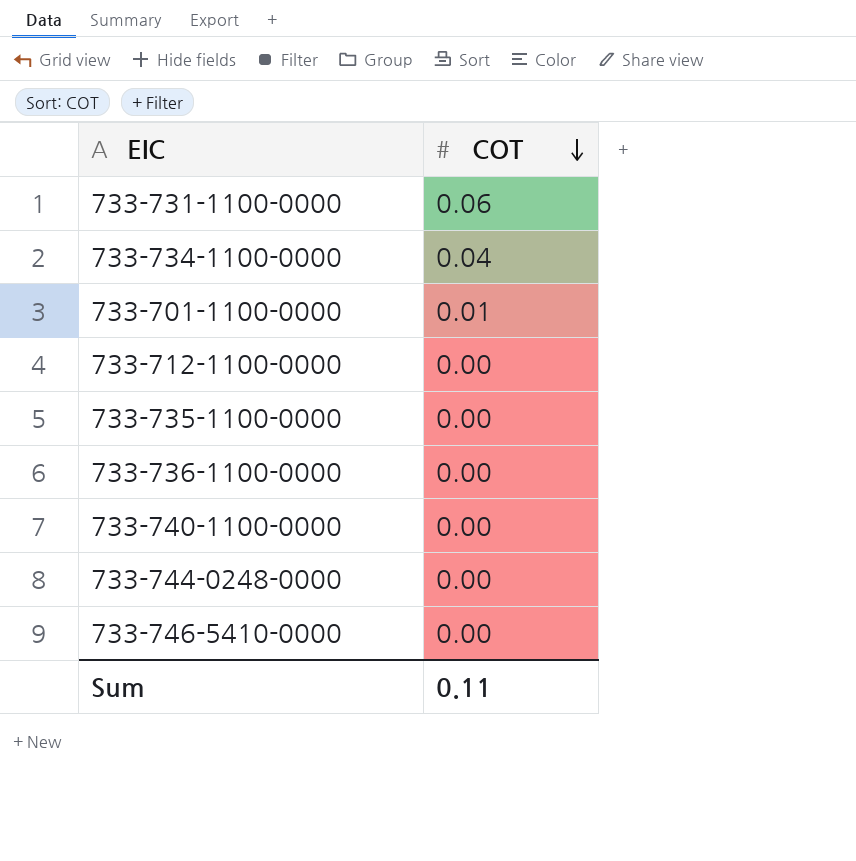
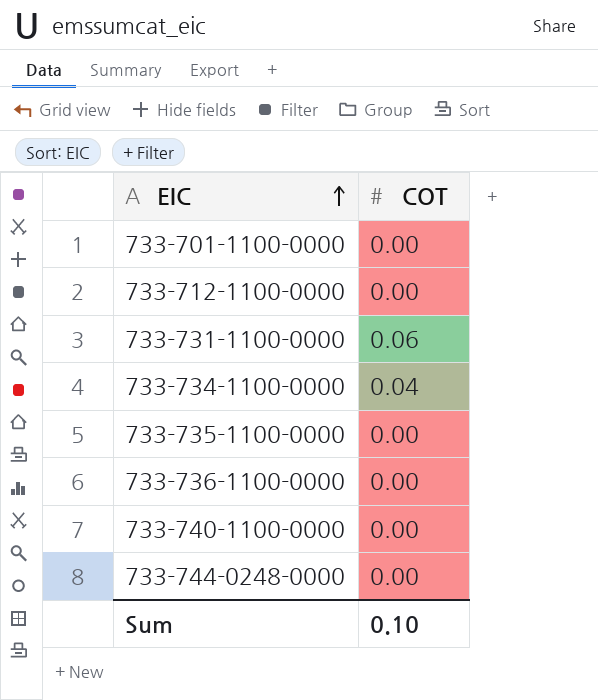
row order: COT descending -> EIC ascending
row 733-746-5410-0000: 0.00 -> none
733-701-1100-0000 | COT: 0.01 -> 0.00
Sum | COT: 0.11 -> 0.10

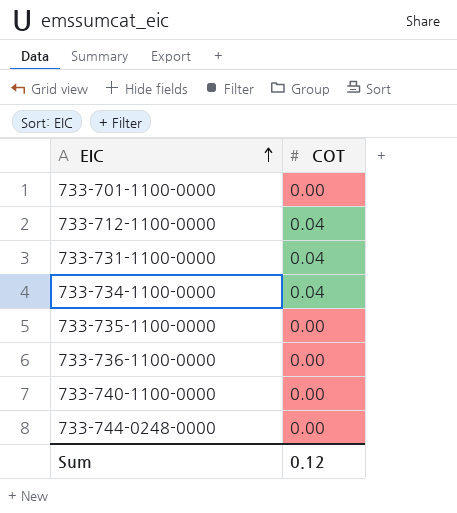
733-712-1100-0000 | COT: 0.00 -> 0.04
733-731-1100-0000 | COT: 0.06 -> 0.04
Sum | COT: 0.10 -> 0.12

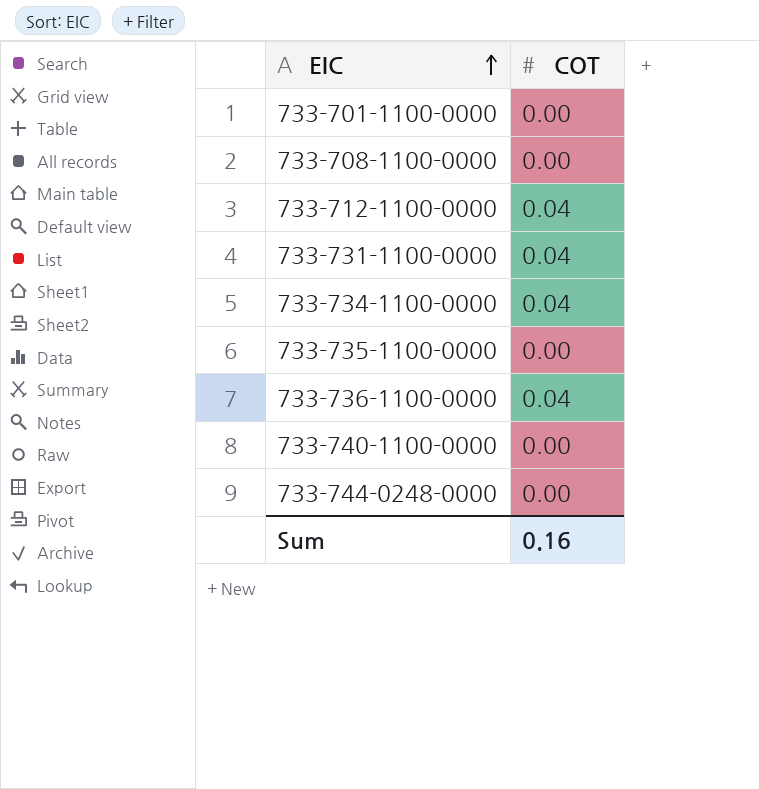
row 733-708-1100-0000: none -> 0.00
733-736-1100-0000 | COT: 0.00 -> 0.04
Sum | COT: 0.12 -> 0.16

